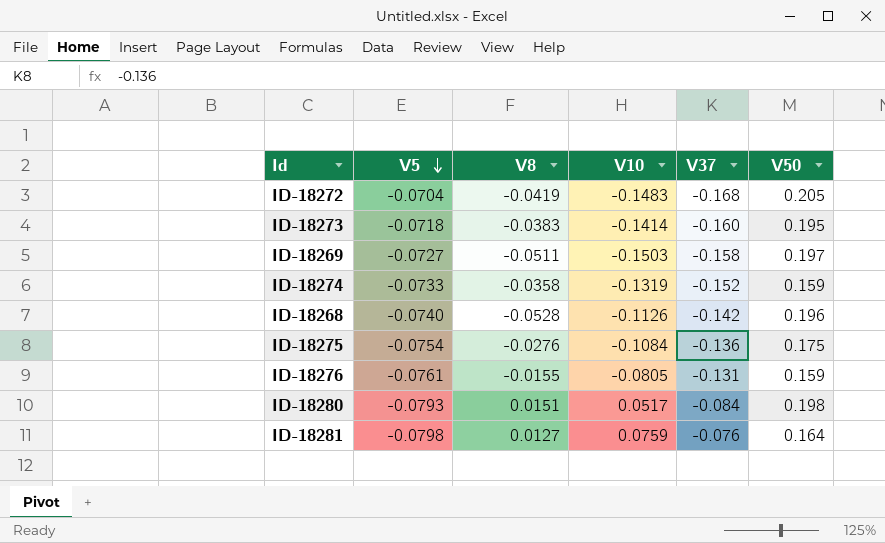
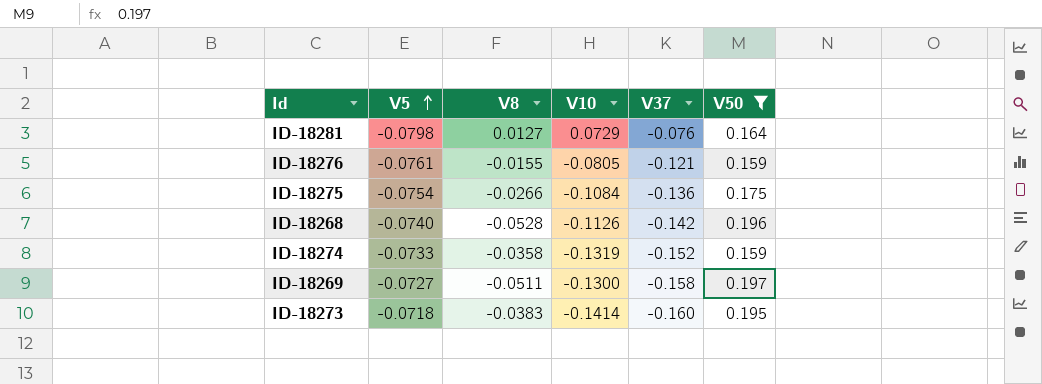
filter: none -> V50 <= 0.197
row order: V5 descending -> V5 ascending
ID-18281 | V10: 0.0759 -> 0.0729
ID-18276 | V37: -0.131 -> -0.121
ID-18275 | V8: -0.0276 -> -0.0266
ID-18269 | V10: -0.1503 -> -0.1300

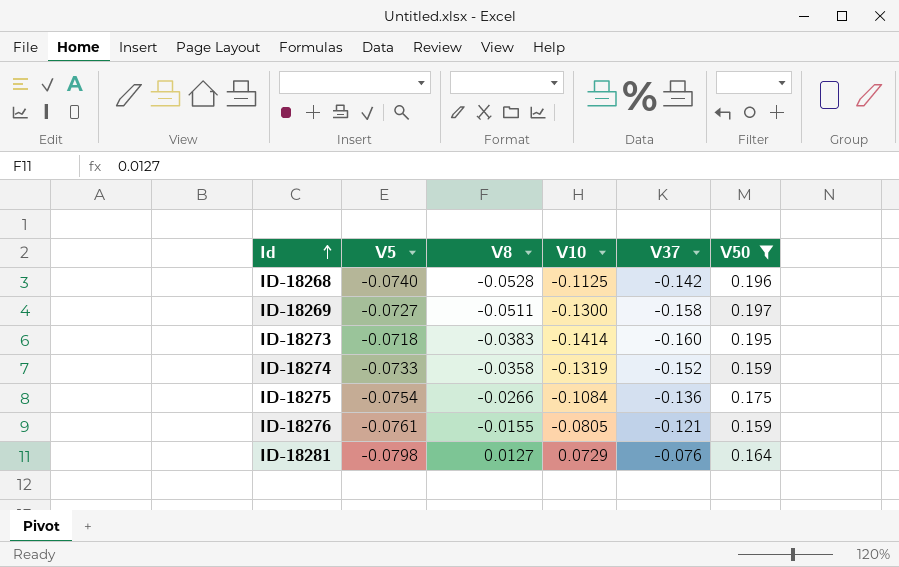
row order: V5 ascending -> Id ascending
ID-18268 | V10: -0.1126 -> -0.1125

